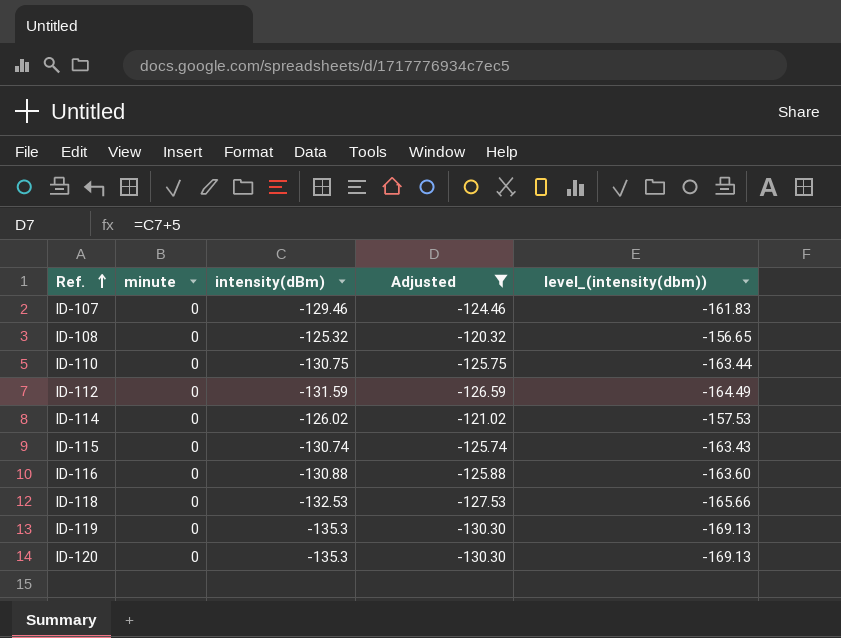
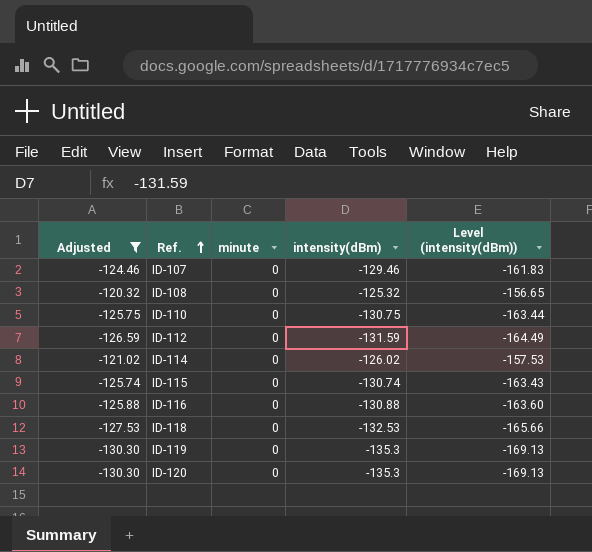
column Adjusted | position: 4 -> 1
column name: level_(intensity(dbm)) -> Level (intensity(dBm))

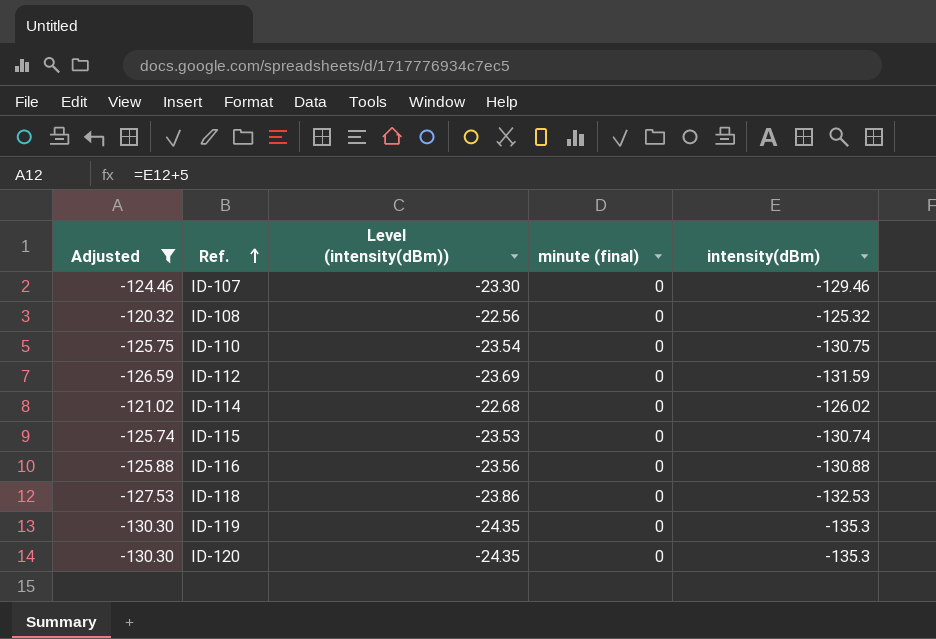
column Level (intensity(dBm)) | formula: [intensity(dBm)] * 1.25 -> [intensity(dBm)] * 0.18
column Level (intensity(dBm)) | position: 5 -> 3
column name: minute -> minute (final)

